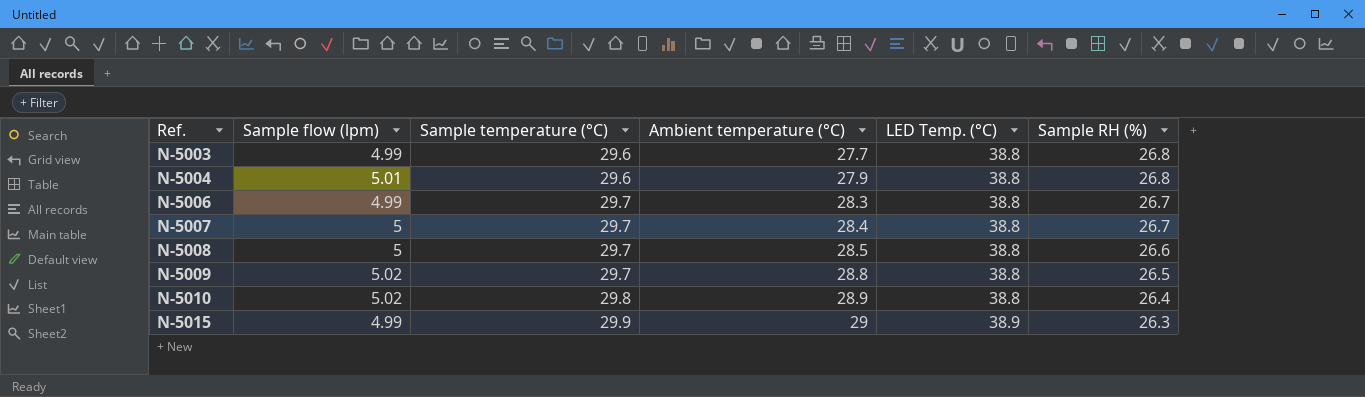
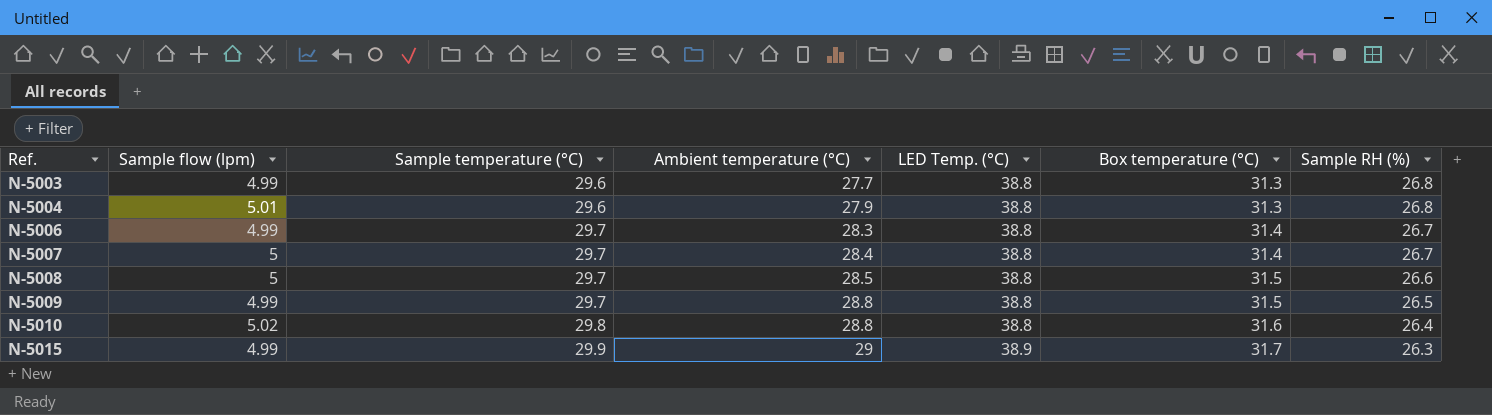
column Box temperature (°C) | position: none -> 6
N-5009 | Sample flow (lpm): 5.02 -> 4.99
N-5010 | Ambient temperature (°C): 28.9 -> 28.8

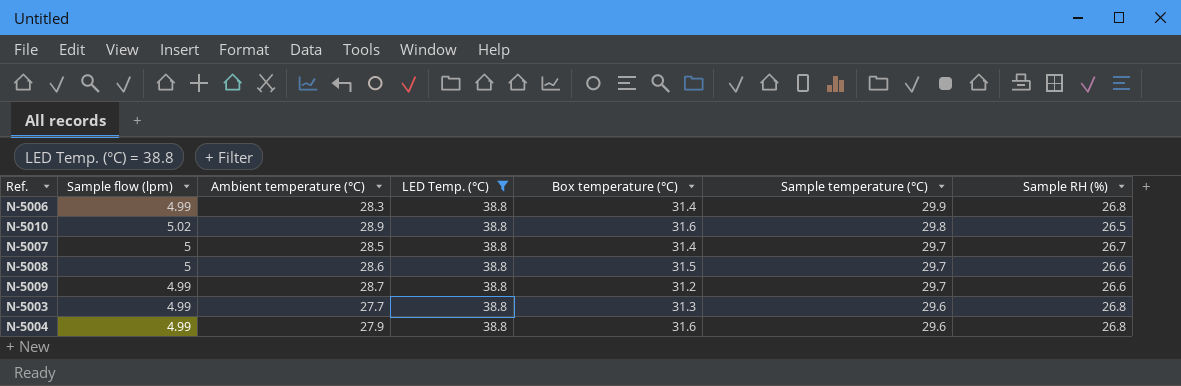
filter: none -> LED Temp. (°C) = 38.8
row order: Ref. ascending -> Sample temperature (°C) descending
column Sample temperature (°C) | position: 3 -> 6
N-5006 | Sample temperature (°C): 29.7 -> 29.9
N-5006 | Sample RH (%): 26.7 -> 26.8
N-5010 | Ambient temperature (°C): 28.8 -> 28.9
N-5010 | Sample RH (%): 26.4 -> 26.5
N-5007 | Ambient temperature (°C): 28.4 -> 28.5
N-5008 | Ambient temperature (°C): 28.5 -> 28.6
N-5009 | Ambient temperature (°C): 28.8 -> 28.7
N-5009 | Box temperature (°C): 31.5 -> 31.2
N-5009 | Sample RH (%): 26.5 -> 26.6
N-5004 | Sample flow (lpm): 5.01 -> 4.99
N-5004 | Box temperature (°C): 31.3 -> 31.6

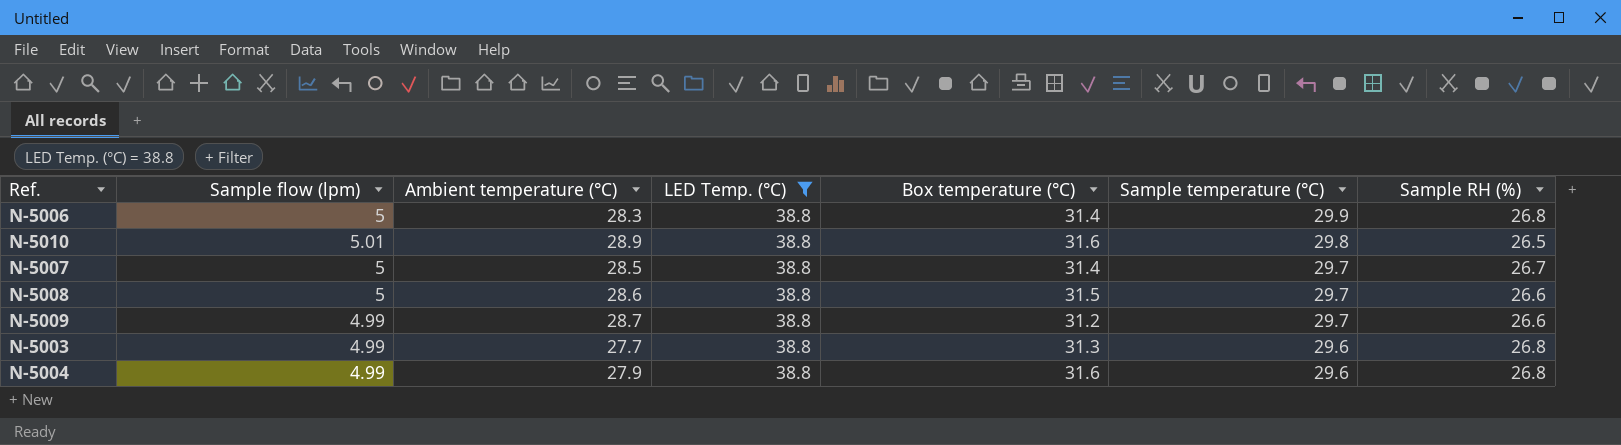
N-5006 | Sample flow (lpm): 4.99 -> 5
N-5010 | Sample flow (lpm): 5.02 -> 5.01

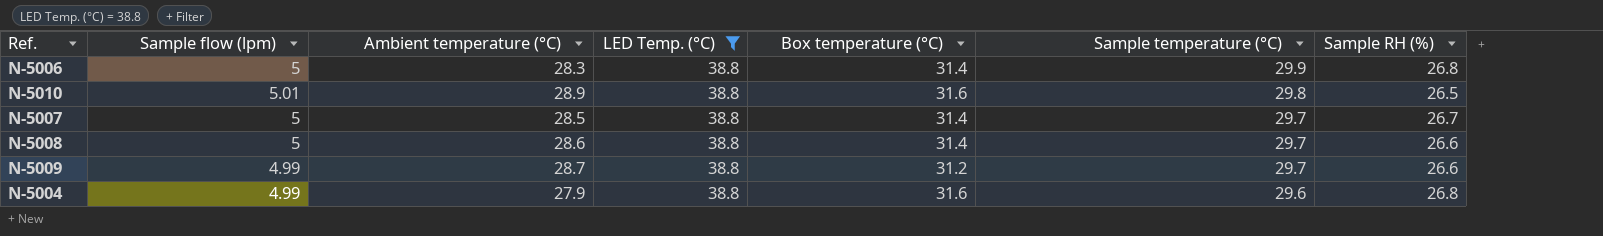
row N-5003: 4.99 | 27.7 | 38.8 | 31.3 | 29.6 | 26.8 -> none
N-5008 | Box temperature (°C): 31.5 -> 31.4

